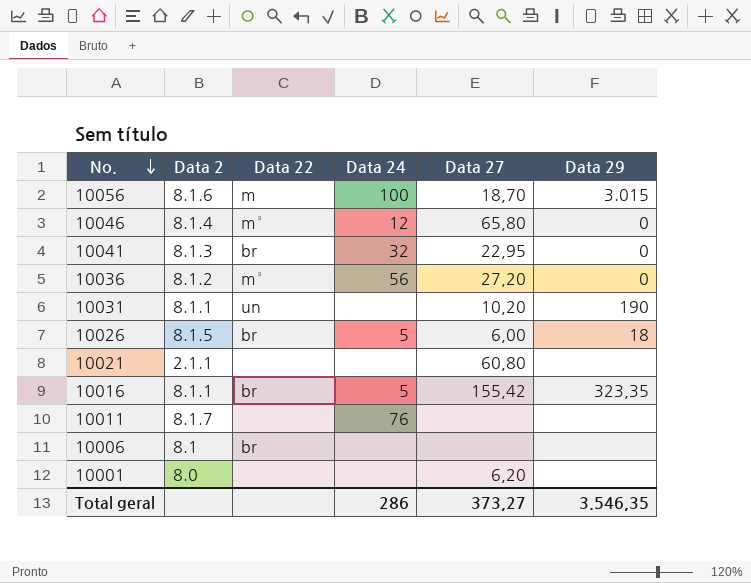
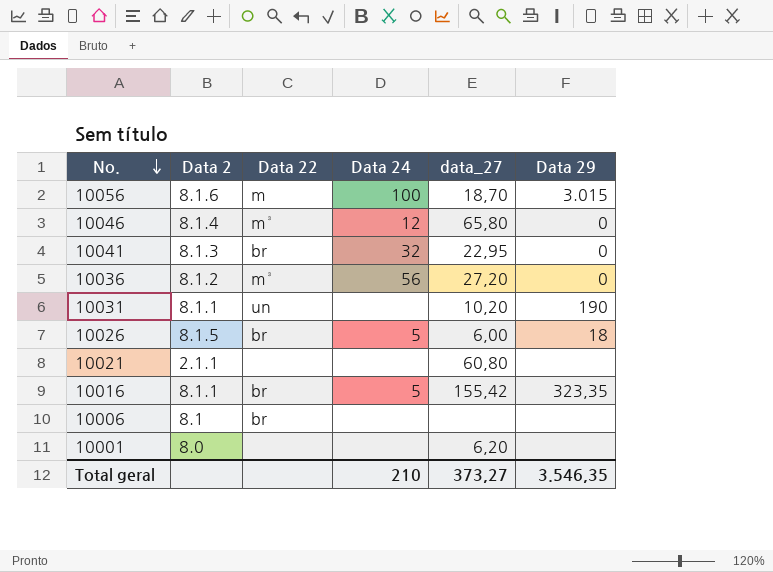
column name: Data 27 -> data_27
row 10011: 8.1.7 | none | 76 | none | none -> none
Total geral | Data 24: 286 -> 210

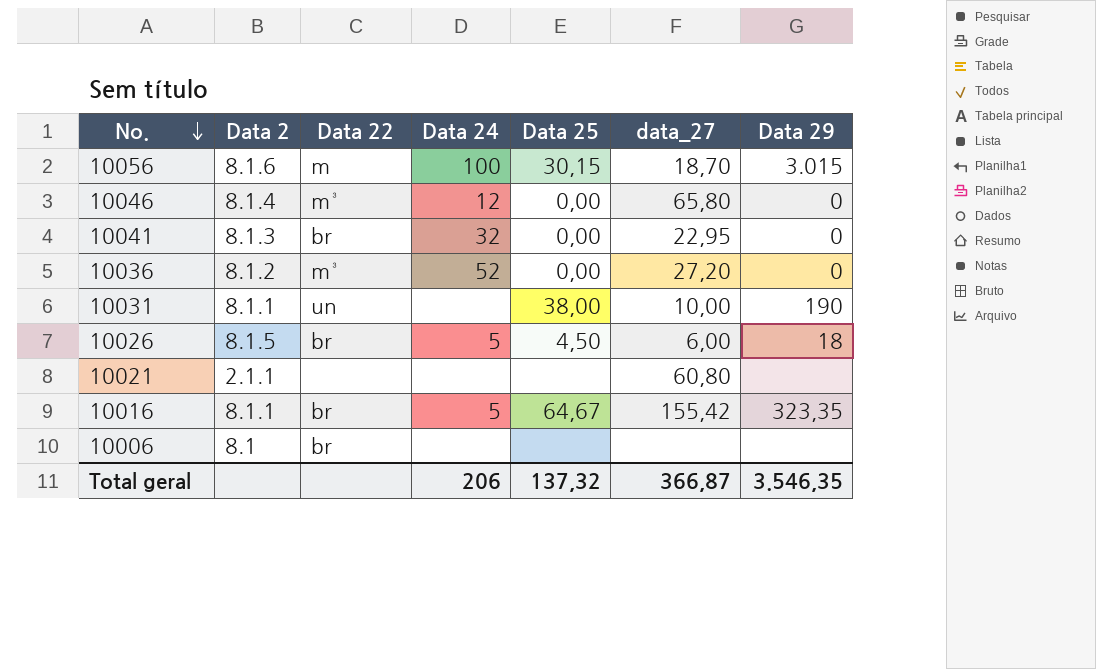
column Data 25 | position: none -> 5
row 10001: 8.0 | none | none | 6,20 | none -> none
10036 | Data 24: 56 -> 52
10031 | data_27: 10,20 -> 10,00
Total geral | Data 24: 210 -> 206
Total geral | data_27: 373,27 -> 366,87

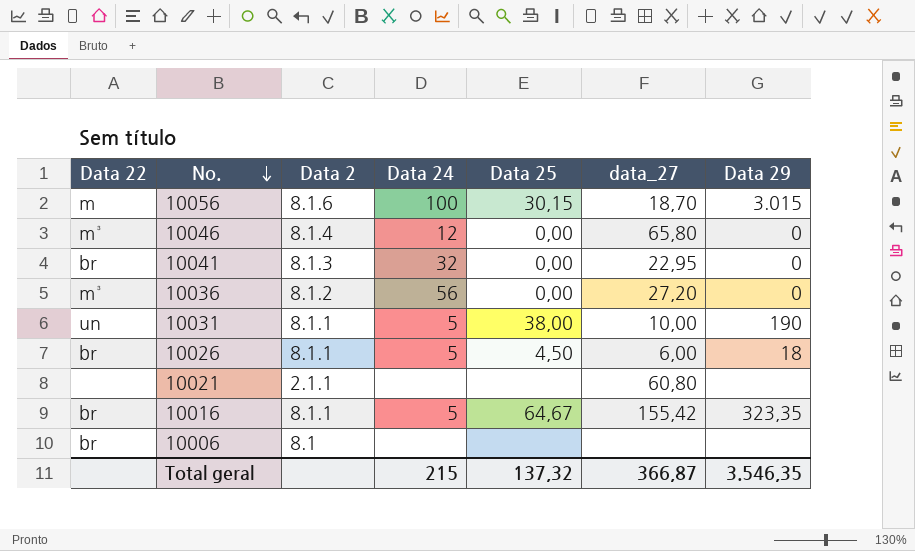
column Data 22 | position: 3 -> 1
10036 | Data 24: 52 -> 56
10031 | Data 24: none -> 5
10026 | Data 2: 8.1.5 -> 8.1.1
Total geral | Data 24: 206 -> 215

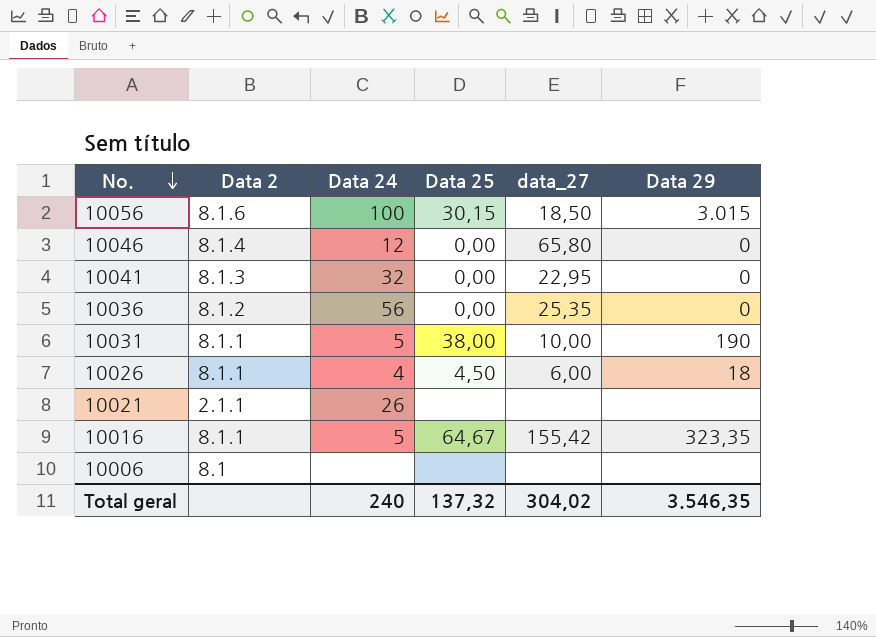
column Data 22 | position: 1 -> none
10056 | data_27: 18,70 -> 18,50
10036 | data_27: 27,20 -> 25,35
10026 | Data 24: 5 -> 4
10021 | Data 24: none -> 26
10021 | data_27: 60,80 -> none
Total geral | Data 24: 215 -> 240
Total geral | data_27: 366,87 -> 304,02

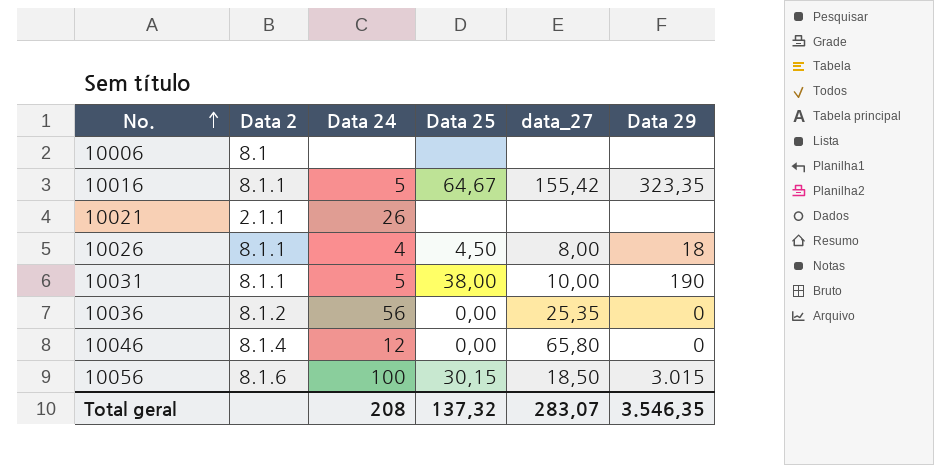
row order: No. descending -> No. ascending
row 10041: 8.1.3 | 32 | 0,00 | 22,95 | 0 -> none
10026 | data_27: 6,00 -> 8,00
Total geral | Data 24: 240 -> 208
Total geral | data_27: 304,02 -> 283,07

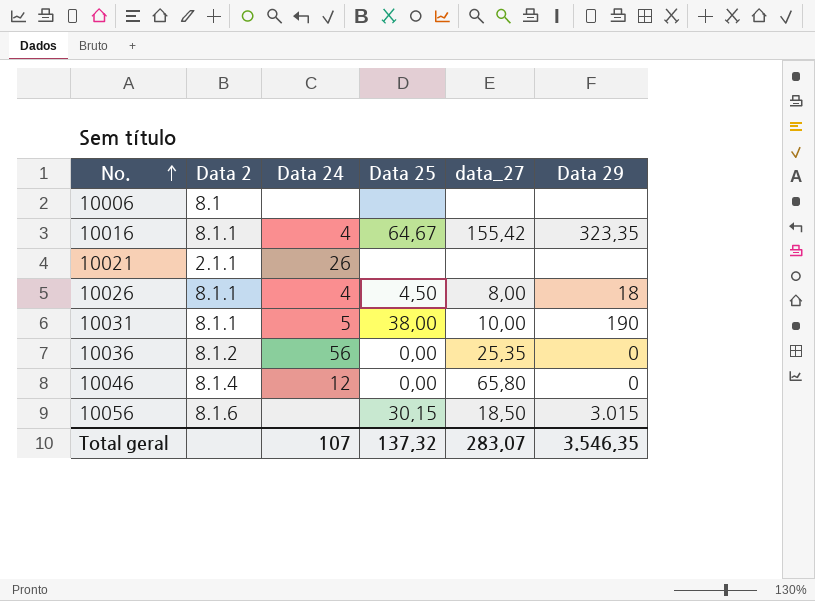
10016 | Data 24: 5 -> 4
10056 | Data 24: 100 -> none
Total geral | Data 24: 208 -> 107

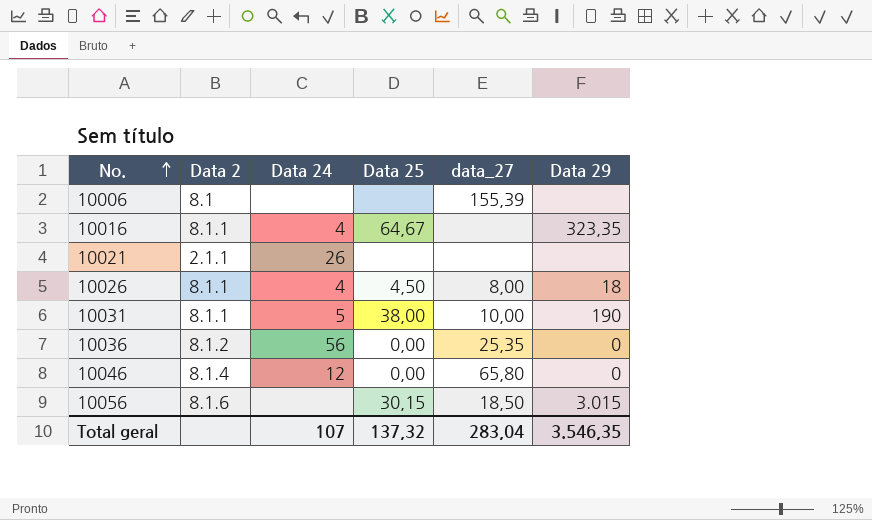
10006 | data_27: none -> 155,39
10016 | data_27: 155,42 -> none
Total geral | data_27: 283,07 -> 283,04

